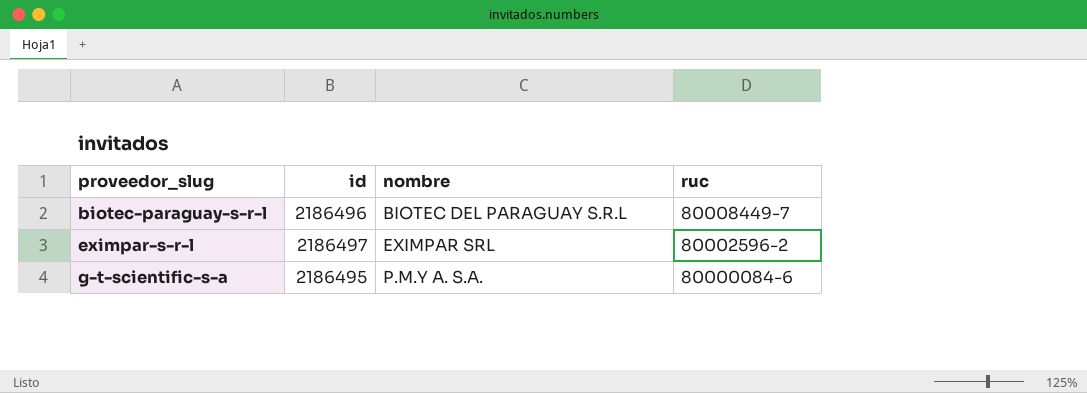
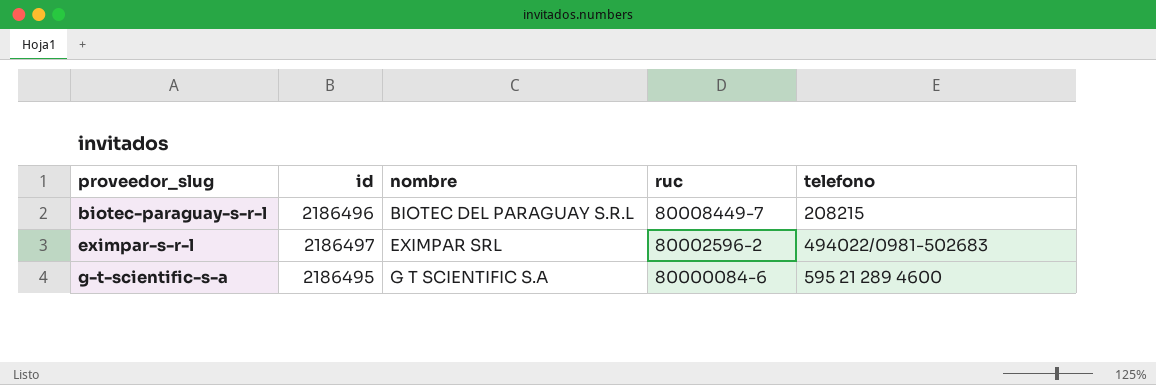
column telefono | position: none -> 5
g-t-scientific-s-a | nombre: P.M.Y A. S.A. -> G T SCIENTIFIC S.A

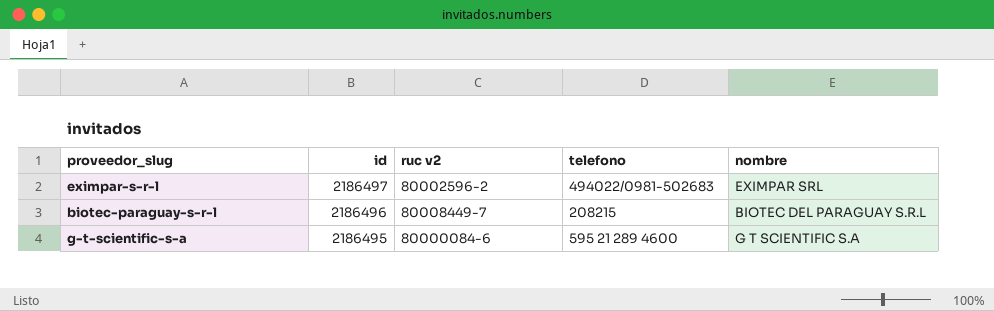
row order: proveedor_slug ascending -> id descending
column name: ruc -> ruc v2
column nombre | position: 3 -> 5

